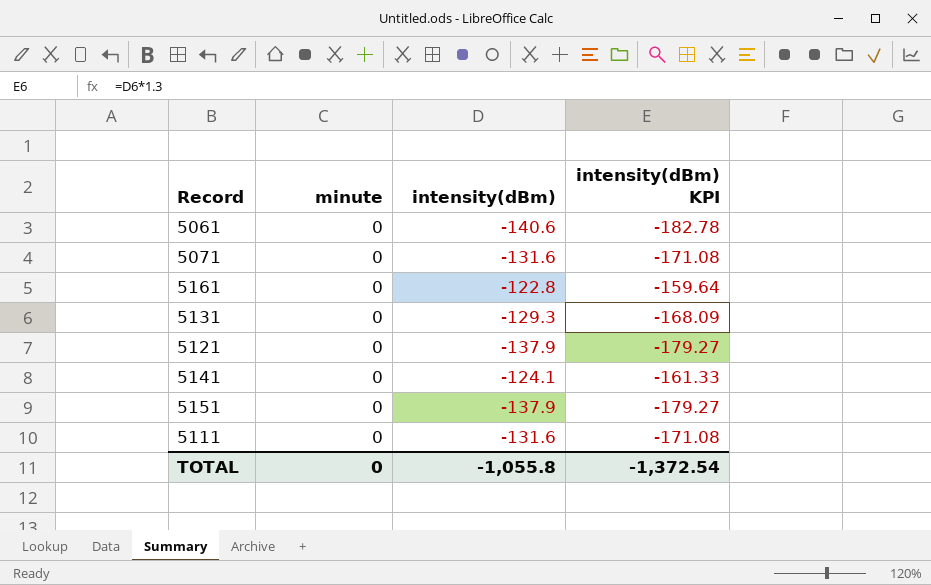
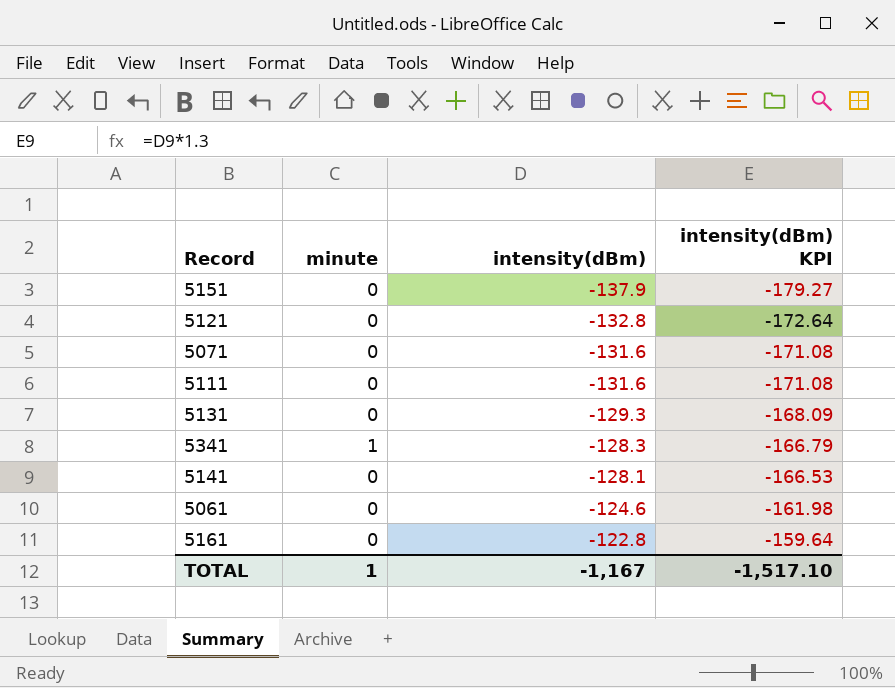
row order: none -> intensity(dBm) ascending
5121 | intensity(dBm): -137.9 -> -132.8
5121 | intensity(dBm) KPI: -179.27 -> -172.64
row 5341: none -> 1 | -128.3 | -166.79
5141 | intensity(dBm): -124.1 -> -128.1
5141 | intensity(dBm) KPI: -161.33 -> -166.53
5061 | intensity(dBm): -140.6 -> -124.6
5061 | intensity(dBm) KPI: -182.78 -> -161.98
TOTAL | minute: 0 -> 1
TOTAL | intensity(dBm): -1,055.8 -> -1,167
TOTAL | intensity(dBm) KPI: -1,372.54 -> -1,517.10

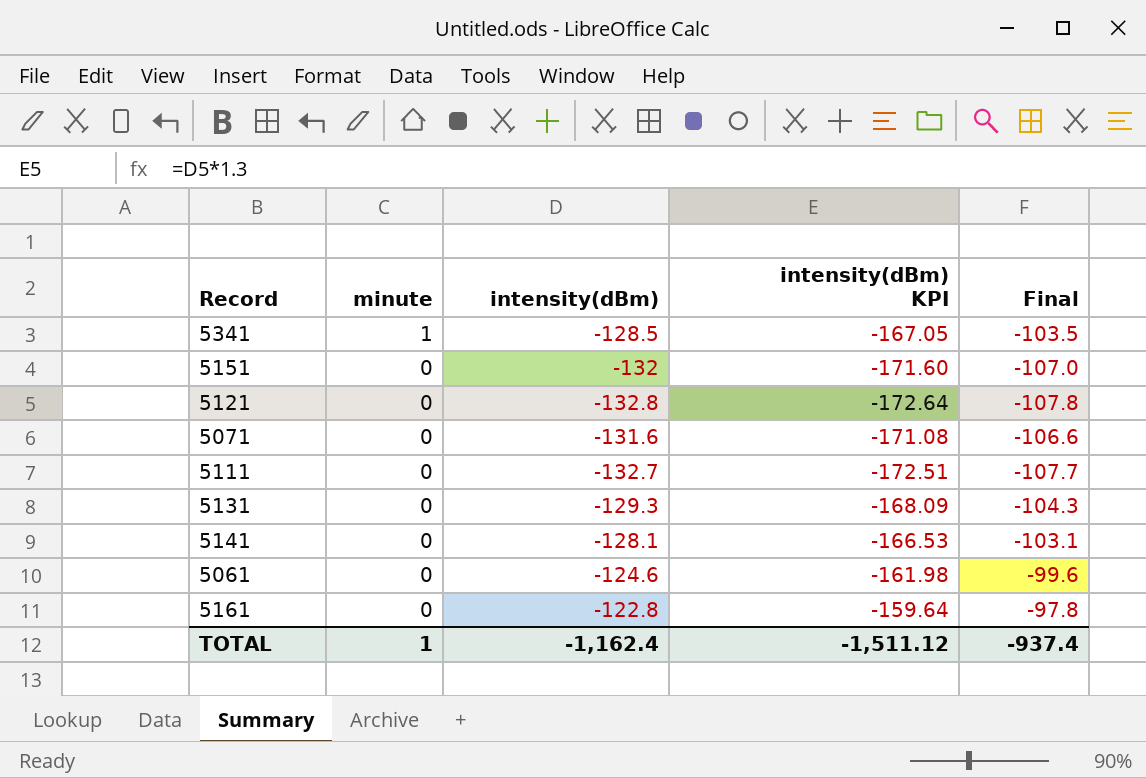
row order: intensity(dBm) ascending -> minute descending
column Final | formula: none -> [intensity(dBm)] + 25
5341 | intensity(dBm): -128.3 -> -128.5
5341 | intensity(dBm) KPI: -166.79 -> -167.05
5151 | intensity(dBm): -137.9 -> -132
5151 | intensity(dBm) KPI: -179.27 -> -171.60
5111 | intensity(dBm): -131.6 -> -132.7
5111 | intensity(dBm) KPI: -171.08 -> -172.51
TOTAL | intensity(dBm): -1,167 -> -1,162.4
TOTAL | intensity(dBm) KPI: -1,517.10 -> -1,511.12

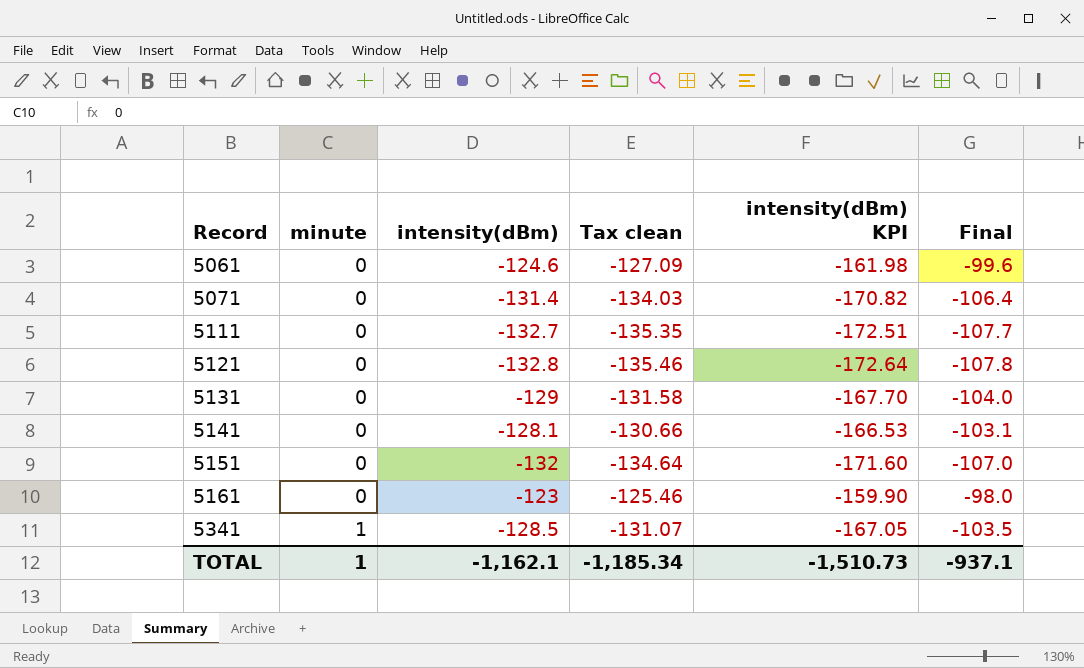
row order: minute descending -> Record ascending
column Tax clean | formula: none -> [intensity(dBm)] * 1.02
5071 | intensity(dBm): -131.6 -> -131.4
5071 | intensity(dBm) KPI: -171.08 -> -170.82
5071 | Final: -106.6 -> -106.4
5131 | intensity(dBm): -129.3 -> -129
5131 | intensity(dBm) KPI: -168.09 -> -167.70
5131 | Final: -104.3 -> -104.0
5161 | intensity(dBm): -122.8 -> -123
5161 | intensity(dBm) KPI: -159.64 -> -159.90
5161 | Final: -97.8 -> -98.0
TOTAL | intensity(dBm): -1,162.4 -> -1,162.1
TOTAL | intensity(dBm) KPI: -1,511.12 -> -1,510.73
TOTAL | Final: -937.4 -> -937.1

